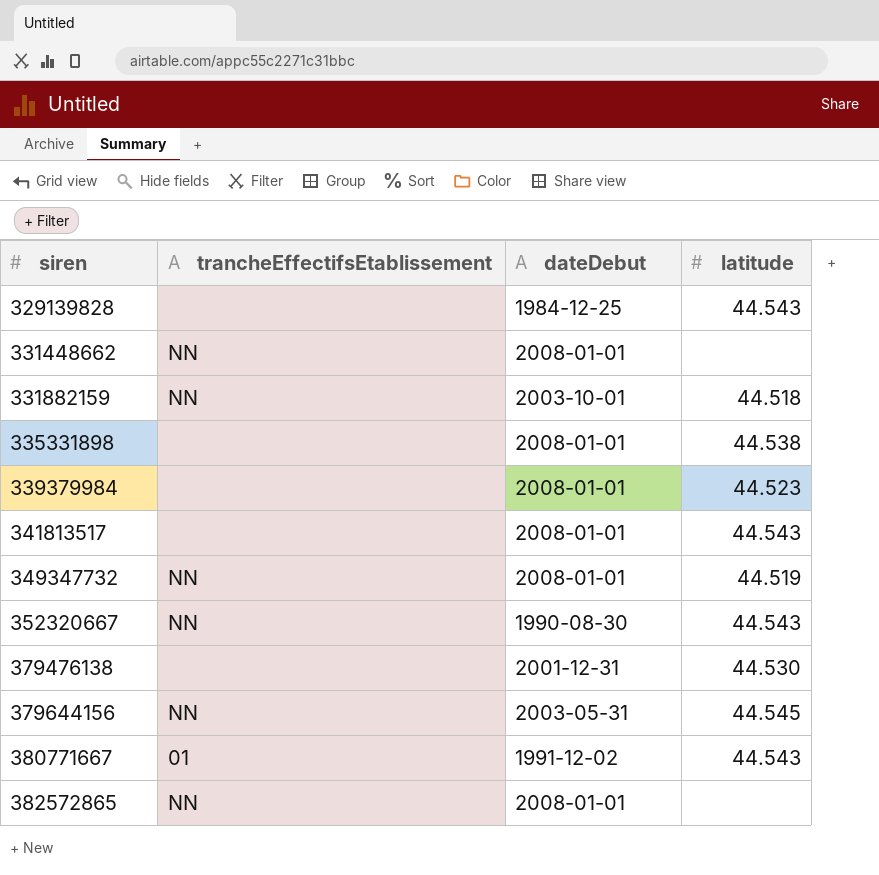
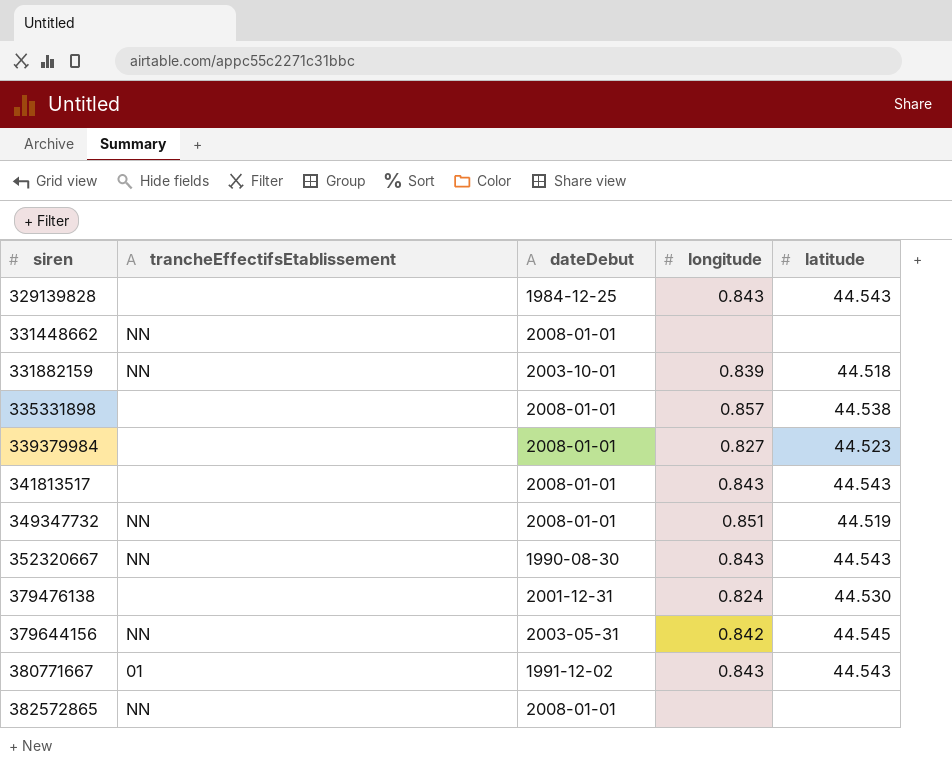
column longitude | position: none -> 4

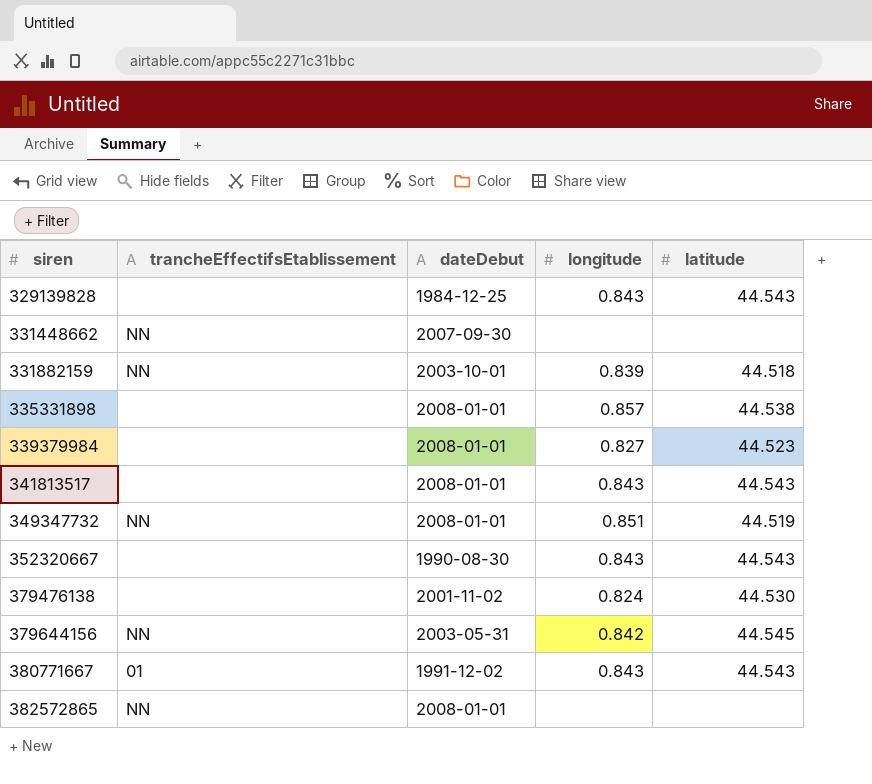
331448662 | dateDebut: 2008-01-01 -> 2007-09-30
352320667 | trancheEffectifsEtablissement: NN -> none
379476138 | dateDebut: 2001-12-31 -> 2001-11-02

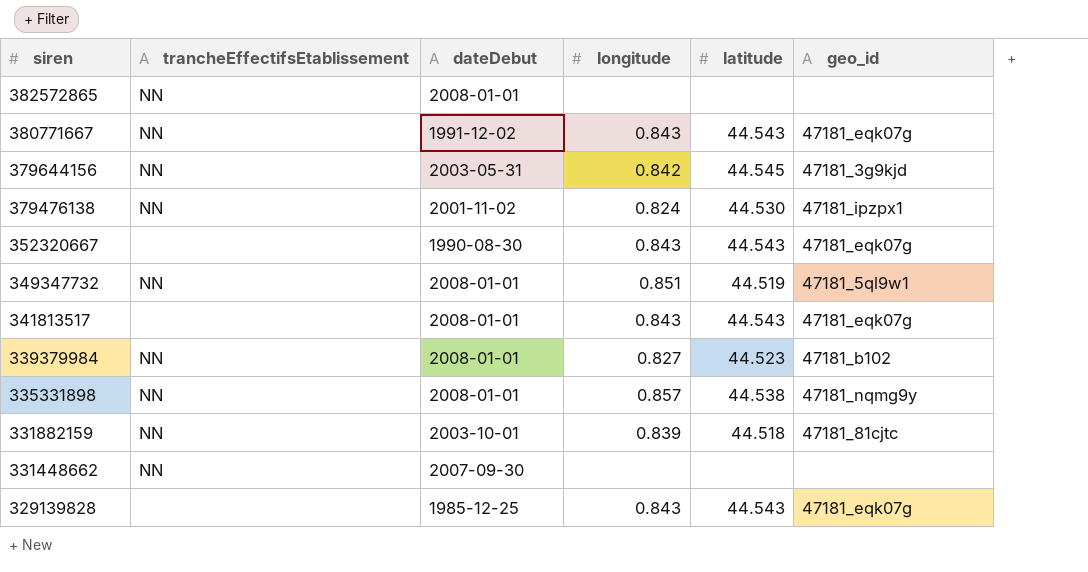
row order: siren ascending -> siren descending
column geo_id | position: none -> 6
380771667 | trancheEffectifsEtablissement: 01 -> NN
379476138 | trancheEffectifsEtablissement: none -> NN
339379984 | trancheEffectifsEtablissement: none -> NN
335331898 | trancheEffectifsEtablissement: none -> NN
329139828 | dateDebut: 1984-12-25 -> 1985-12-25

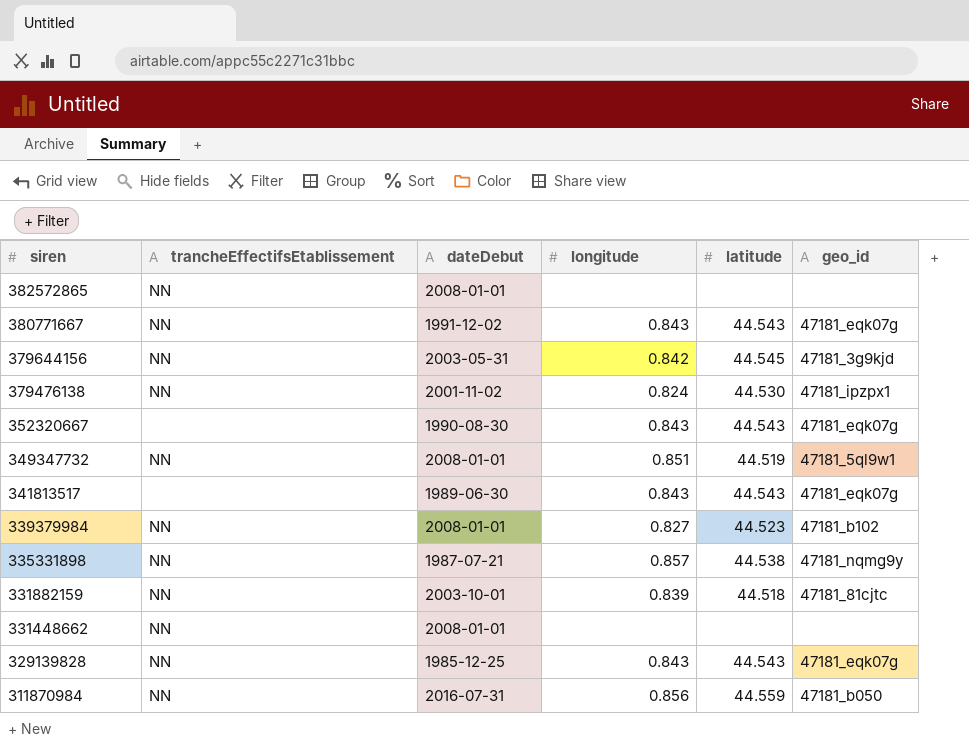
341813517 | dateDebut: 2008-01-01 -> 1989-06-30
335331898 | dateDebut: 2008-01-01 -> 1987-07-21
331448662 | dateDebut: 2007-09-30 -> 2008-01-01
329139828 | trancheEffectifsEtablissement: none -> NN
row 311870984: none -> NN | 2016-07-31 | 0.856 | 44.559 | 47181_b050

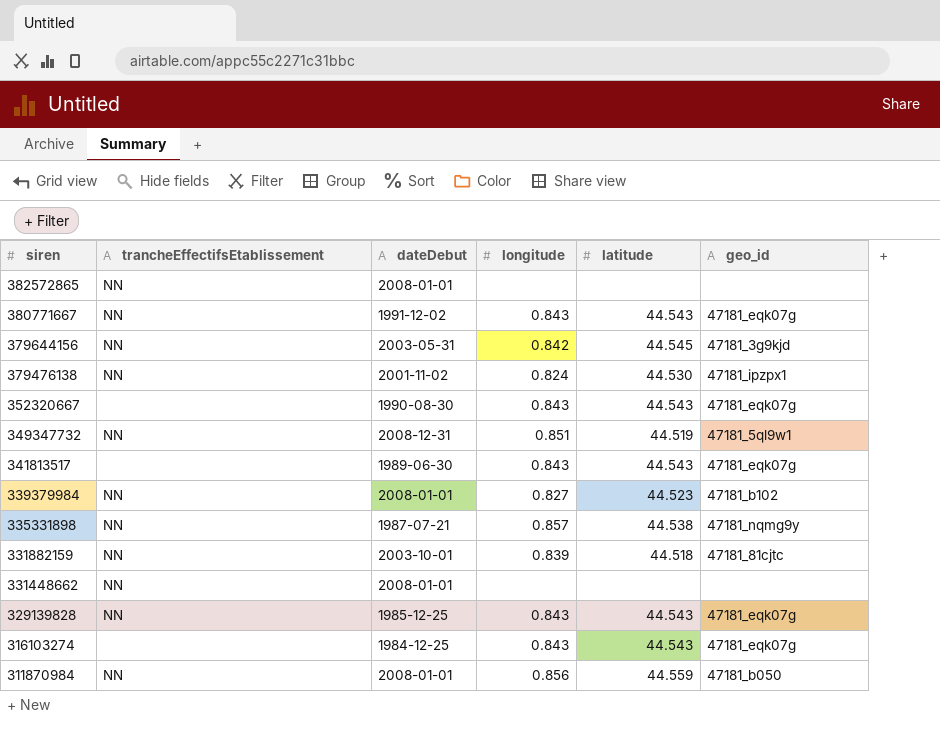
349347732 | dateDebut: 2008-01-01 -> 2008-12-31
row 316103274: none -> none | 1984-12-25 | 0.843 | 44.543 | 47181_eqk07g
311870984 | dateDebut: 2016-07-31 -> 2008-01-01

